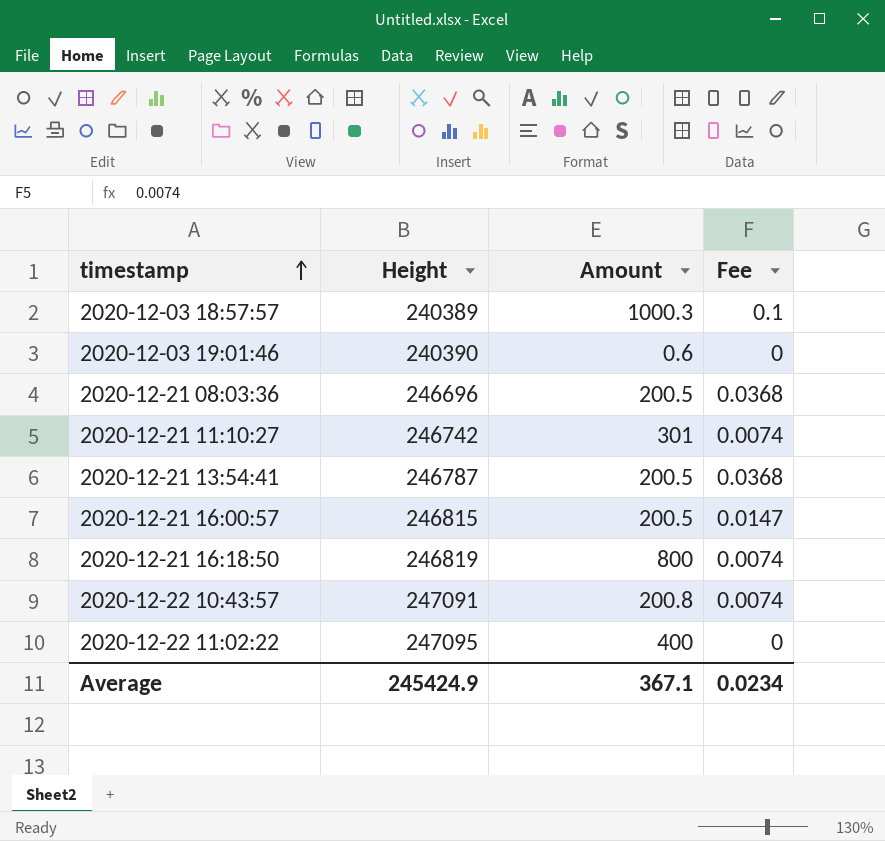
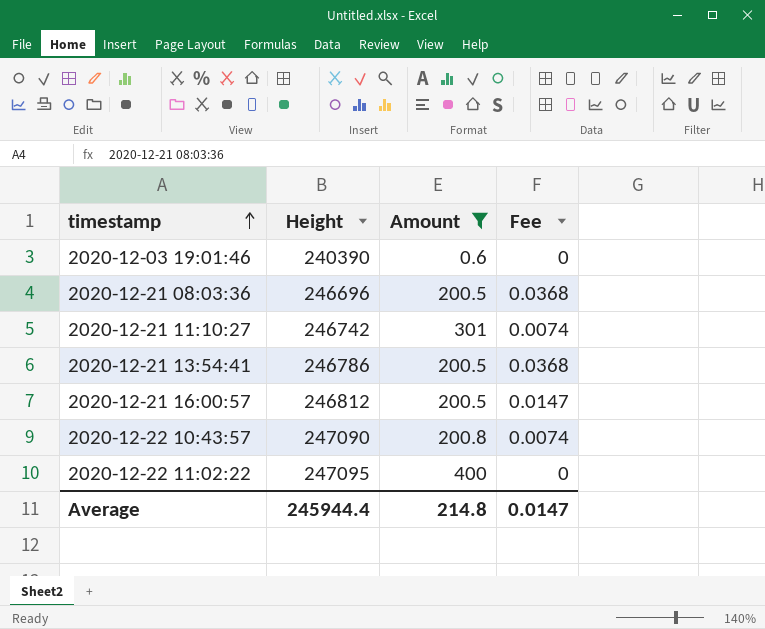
filter: none -> Amount <= 400
2020-12-21 13:54:41 | Height: 246787 -> 246786
2020-12-21 16:00:57 | Height: 246815 -> 246812
2020-12-22 10:43:57 | Height: 247091 -> 247090
Average | Height: 245424.9 -> 245944.4
Average | Amount: 367.1 -> 214.8
Average | Fee: 0.0234 -> 0.0147

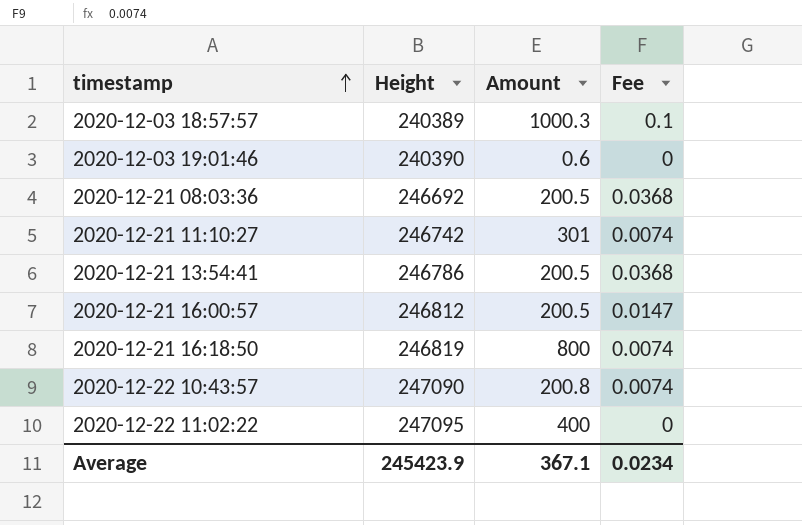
filter: Amount <= 400 -> none
2020-12-21 08:03:36 | Height: 246696 -> 246692
Average | Height: 245944.4 -> 245423.9
Average | Amount: 214.8 -> 367.1
Average | Fee: 0.0147 -> 0.0234

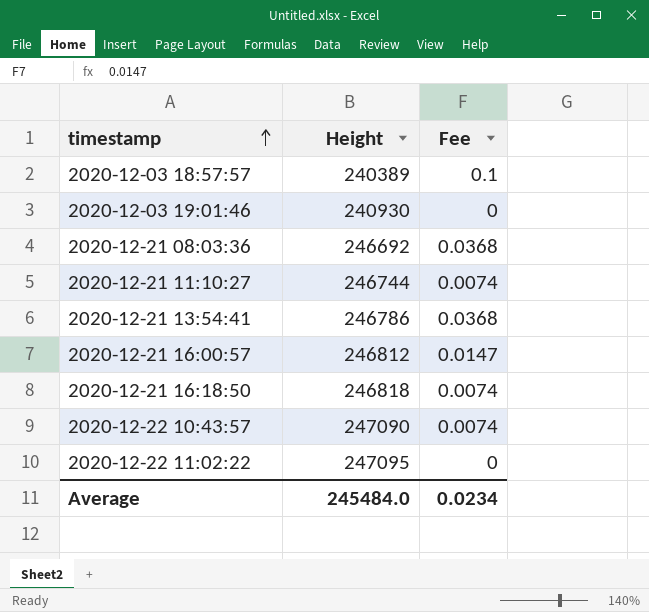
column Amount | position: 3 -> none
2020-12-03 19:01:46 | Height: 240390 -> 240930
2020-12-21 11:10:27 | Height: 246742 -> 246744
2020-12-21 16:18:50 | Height: 246819 -> 246818
Average | Height: 245423.9 -> 245484.0

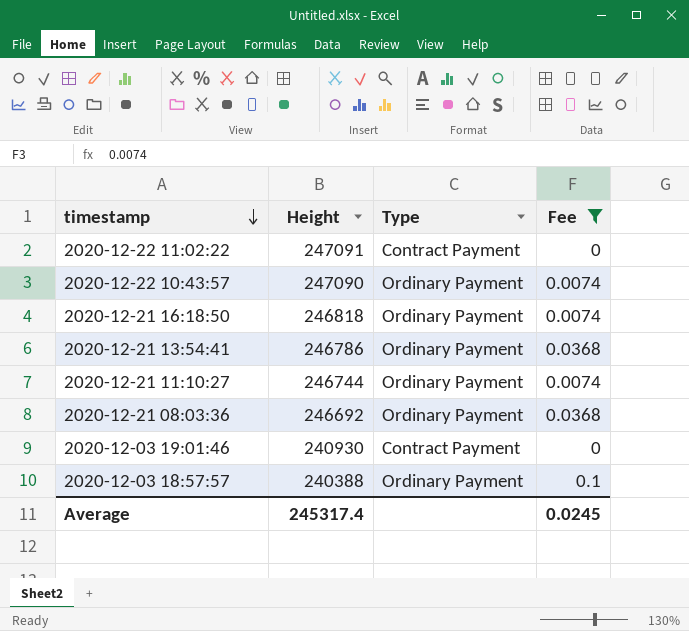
filter: none -> Fee != 0.0147
row order: timestamp ascending -> timestamp descending
column Type | position: none -> 3
2020-12-22 11:02:22 | Height: 247095 -> 247091
2020-12-03 18:57:57 | Height: 240389 -> 240388
Average | Height: 245484.0 -> 245317.4
Average | Fee: 0.0234 -> 0.0245

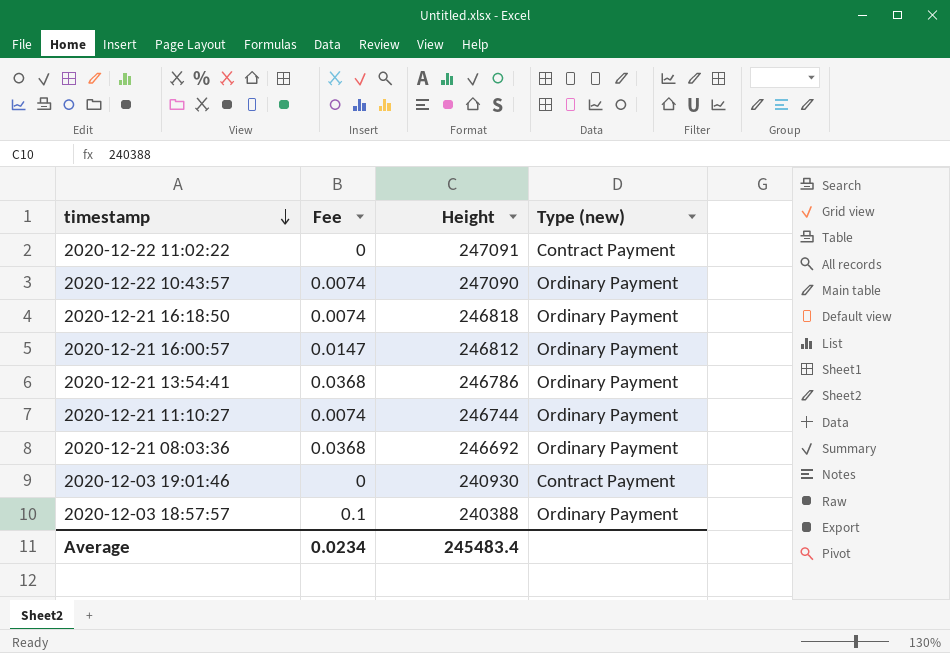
filter: Fee != 0.0147 -> none
column Fee | position: 4 -> 2
column name: Type -> Type (new)
Average | Fee: 0.0245 -> 0.0234
Average | Height: 245317.4 -> 245483.4

